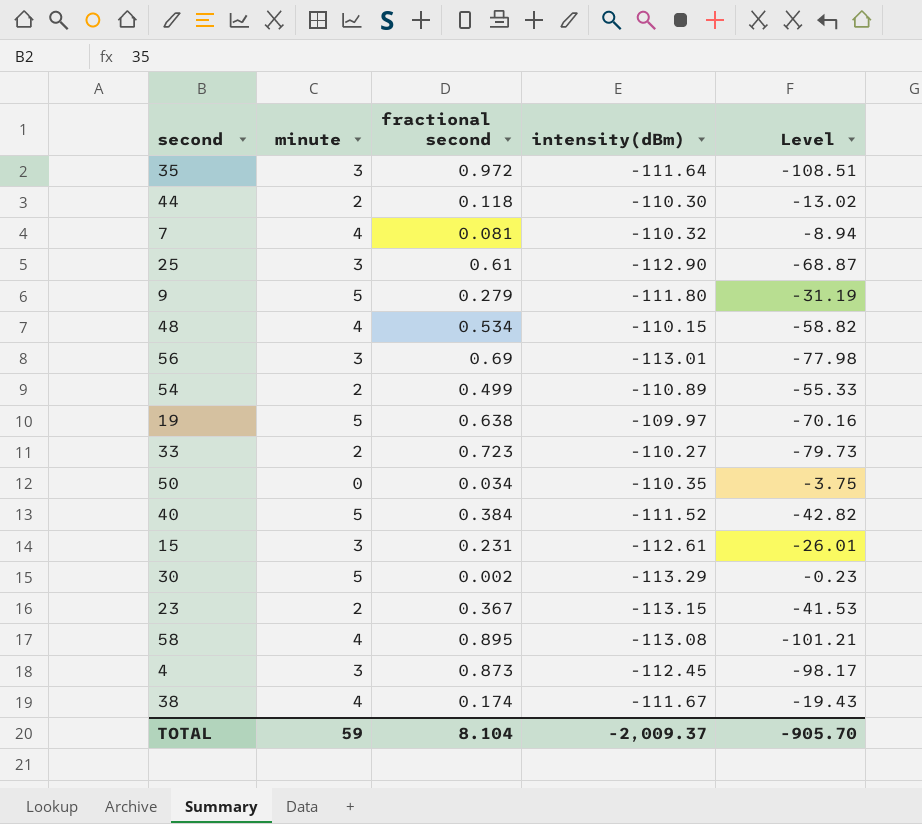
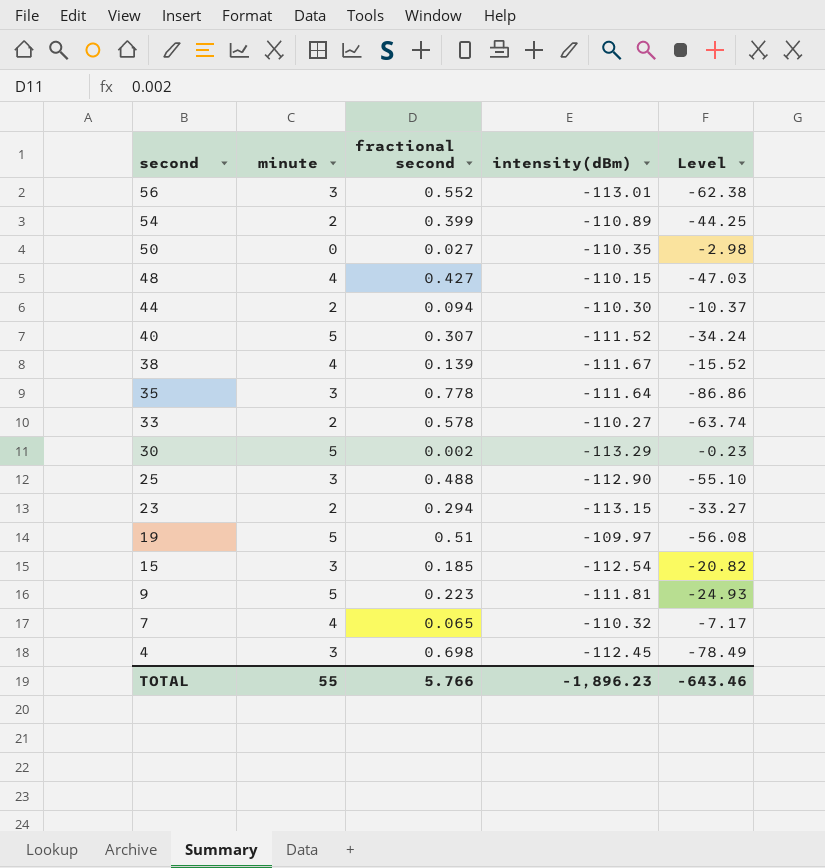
row order: none -> second descending
row 58: 4 | 0.895 | -113.08 | -101.21 -> none
56 | fractional second: 0.69 -> 0.552
56 | Level: -77.98 -> -62.38
54 | fractional second: 0.499 -> 0.399
54 | Level: -55.33 -> -44.25
50 | fractional second: 0.034 -> 0.027
50 | Level: -3.75 -> -2.98
48 | fractional second: 0.534 -> 0.427
48 | Level: -58.82 -> -47.03
44 | fractional second: 0.118 -> 0.094
44 | Level: -13.02 -> -10.37
40 | fractional second: 0.384 -> 0.307
40 | Level: -42.82 -> -34.24
38 | fractional second: 0.174 -> 0.139
38 | Level: -19.43 -> -15.52
35 | fractional second: 0.972 -> 0.778
35 | Level: -108.51 -> -86.86
33 | fractional second: 0.723 -> 0.578
33 | Level: -79.73 -> -63.74
25 | fractional second: 0.61 -> 0.488
25 | Level: -68.87 -> -55.10
23 | fractional second: 0.367 -> 0.294
23 | Level: -41.53 -> -33.27
19 | fractional second: 0.638 -> 0.51
19 | Level: -70.16 -> -56.08
15 | fractional second: 0.231 -> 0.185
15 | intensity(dBm): -112.61 -> -112.54
15 | Level: -26.01 -> -20.82
9 | fractional second: 0.279 -> 0.223
9 | intensity(dBm): -111.80 -> -111.81
9 | Level: -31.19 -> -24.93
7 | fractional second: 0.081 -> 0.065
7 | Level: -8.94 -> -7.17
4 | fractional second: 0.873 -> 0.698
4 | Level: -98.17 -> -78.49
TOTAL | minute: 59 -> 55
TOTAL | fractional second: 8.104 -> 5.766
TOTAL | intensity(dBm): -2,009.37 -> -1,896.23
TOTAL | Level: -905.70 -> -643.46

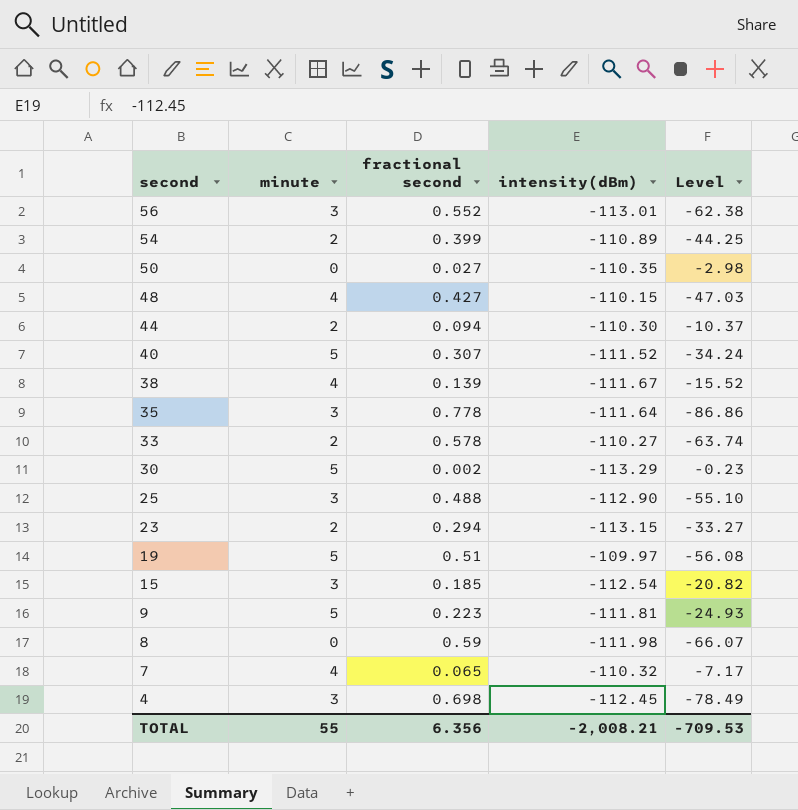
row 8: none -> 0 | 0.59 | -111.98 | -66.07
TOTAL | fractional second: 5.766 -> 6.356
TOTAL | intensity(dBm): -1,896.23 -> -2,008.21
TOTAL | Level: -643.46 -> -709.53

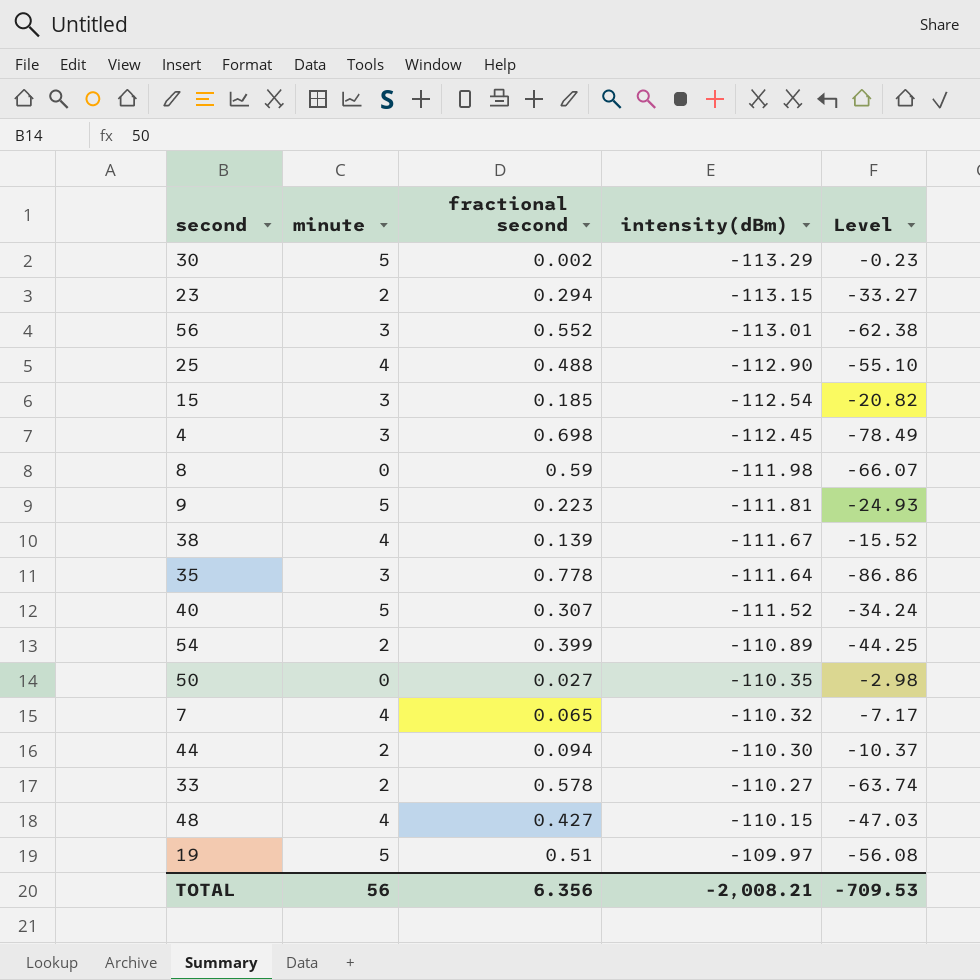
row order: second descending -> intensity(dBm) ascending
25 | minute: 3 -> 4
TOTAL | minute: 55 -> 56

